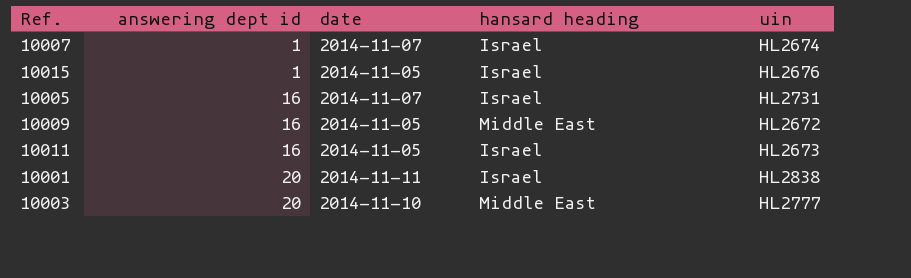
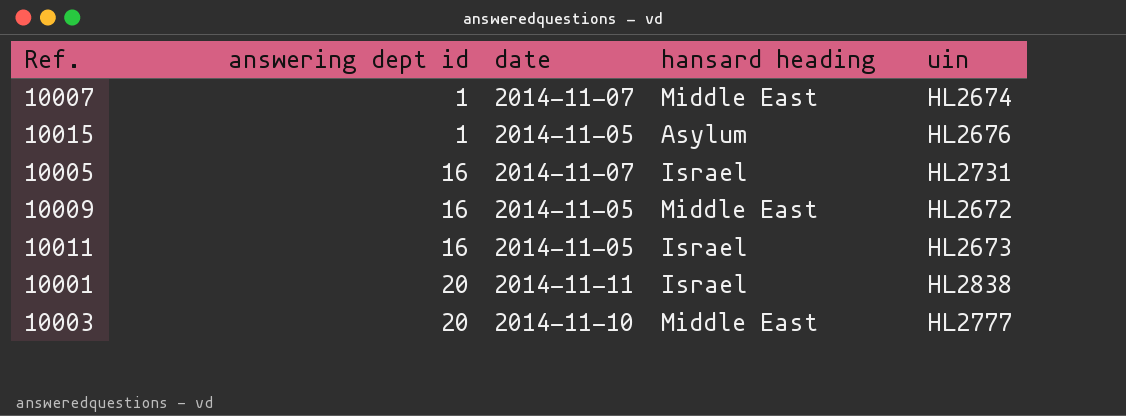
10007 | hansard heading: Israel -> Middle East
10015 | hansard heading: Israel -> Asylum

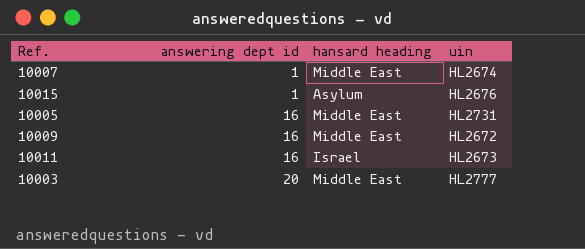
column date | position: 3 -> none
row 10001: 20 | 2014-11-11 | Israel | HL2838 -> none
10005 | hansard heading: Israel -> Middle East

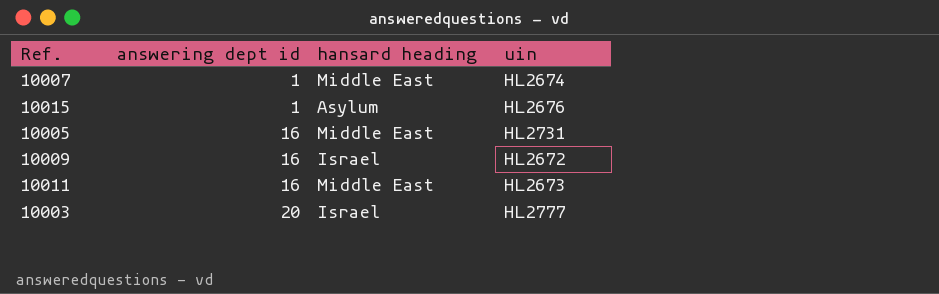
10009 | hansard heading: Middle East -> Israel
10011 | hansard heading: Israel -> Middle East
10003 | hansard heading: Middle East -> Israel

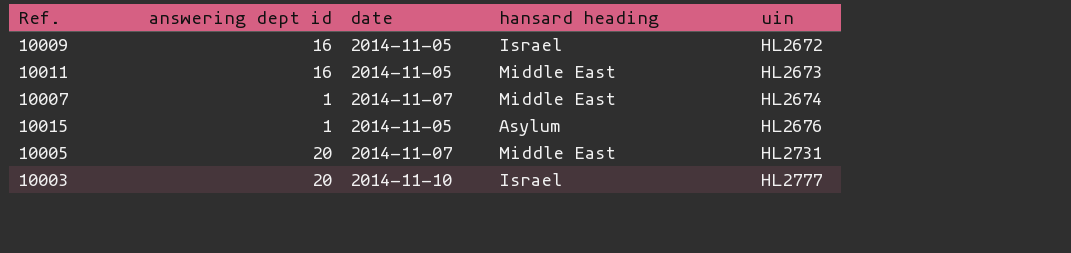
row order: answering dept id ascending -> uin ascending
column date | position: none -> 3
10005 | answering dept id: 16 -> 20

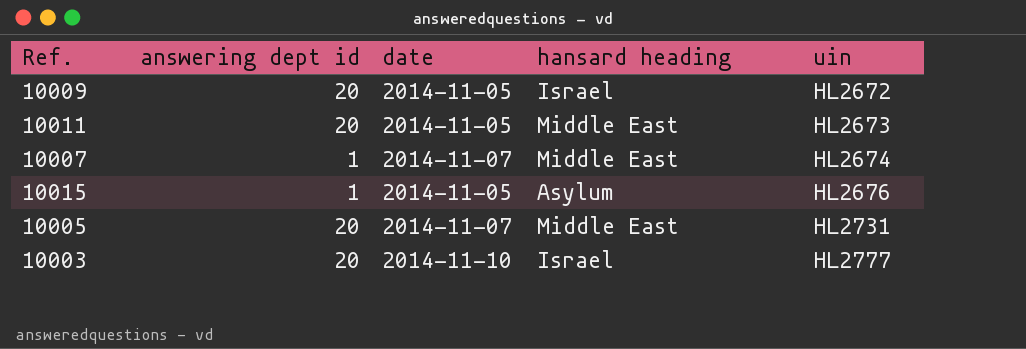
10009 | answering dept id: 16 -> 20
10011 | answering dept id: 16 -> 20

